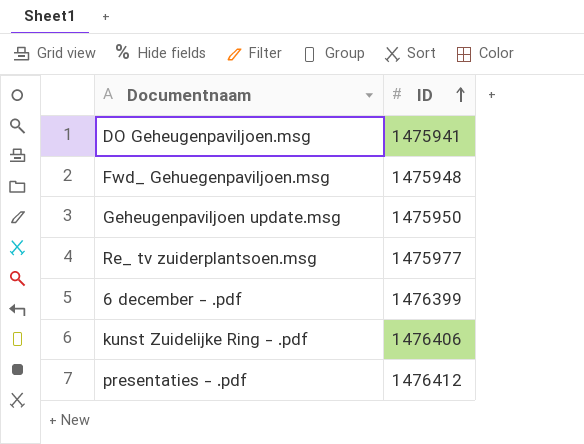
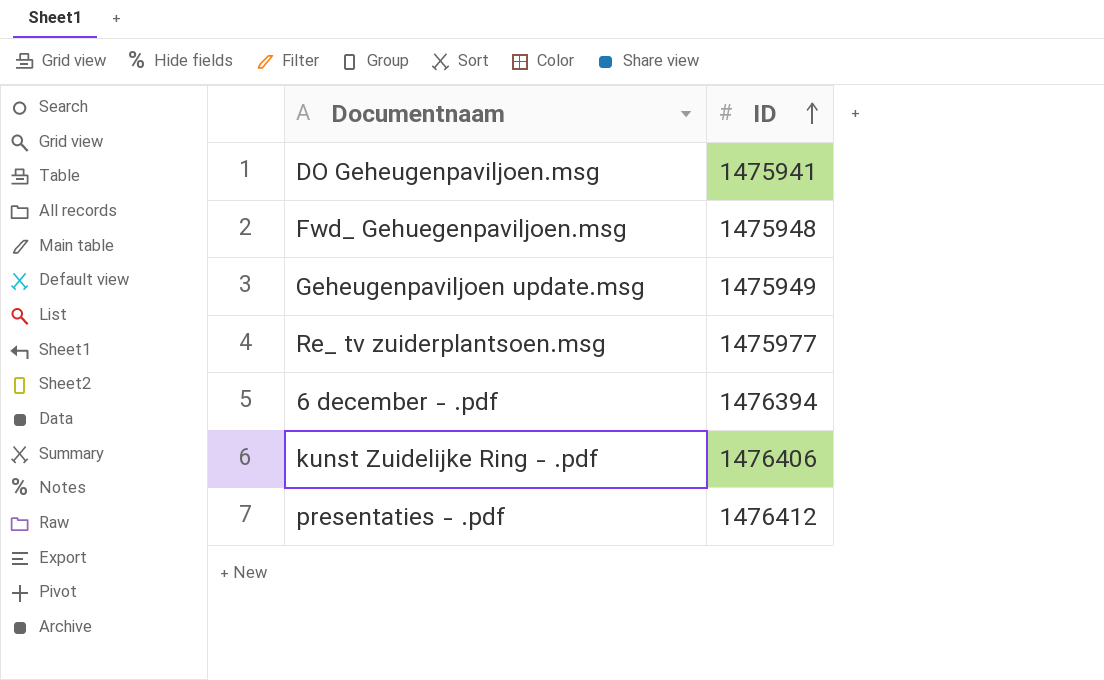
Geheugenpaviljoen update.msg | ID: 1475950 -> 1475949
6 december - .pdf | ID: 1476399 -> 1476394

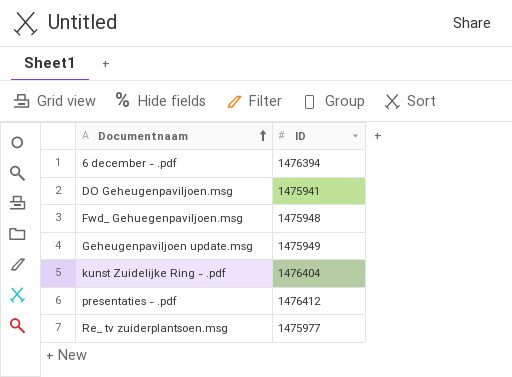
row order: ID ascending -> Documentnaam ascending
kunst Zuidelijke Ring - .pdf | ID: 1476406 -> 1476404

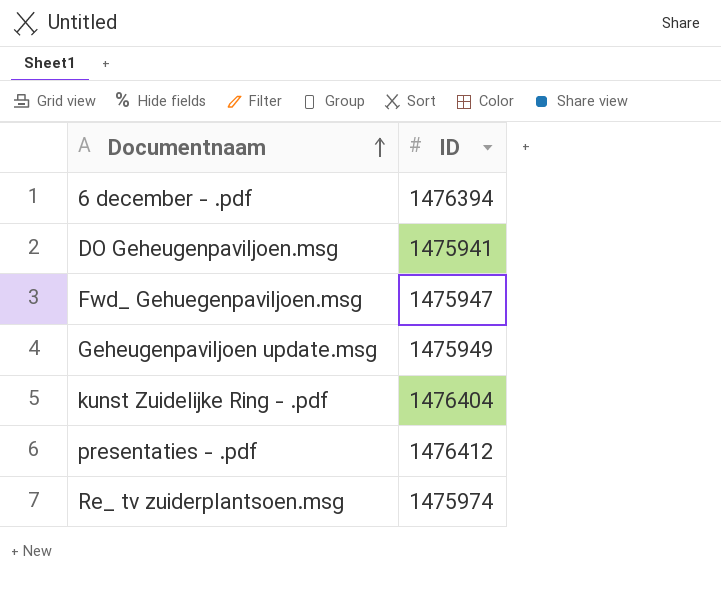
Fwd_ Gehuegenpaviljoen.msg | ID: 1475948 -> 1475947
Re_ tv zuiderplantsoen.msg | ID: 1475977 -> 1475974

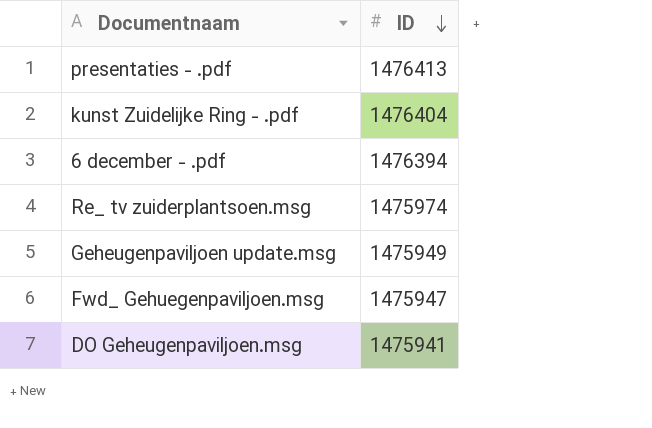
row order: Documentnaam ascending -> ID descending
presentaties - .pdf | ID: 1476412 -> 1476413

